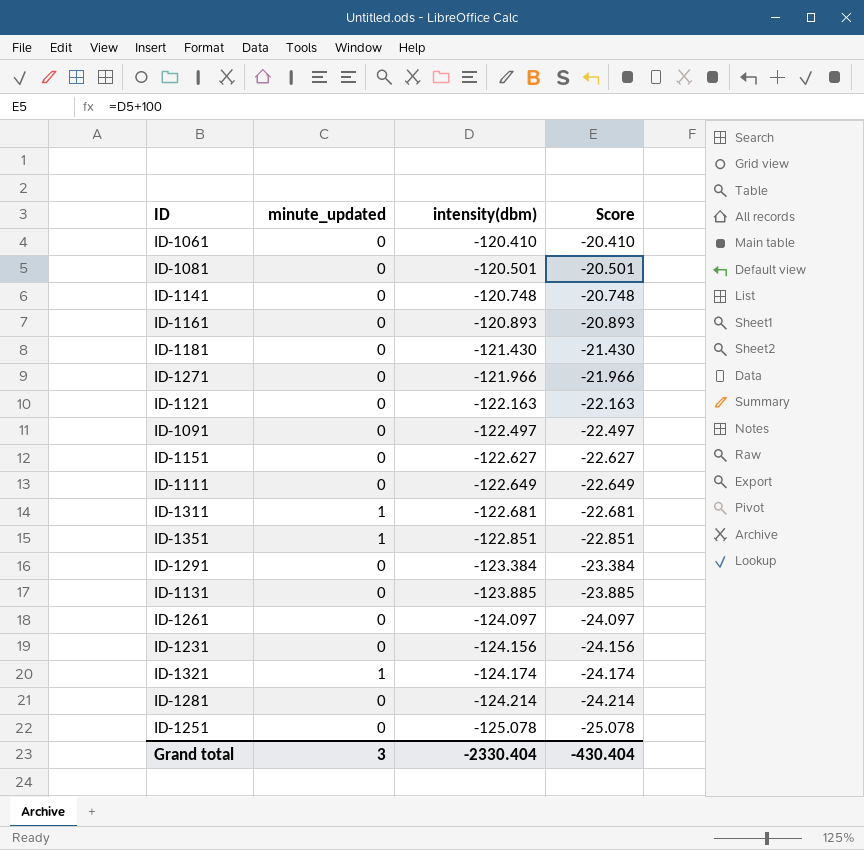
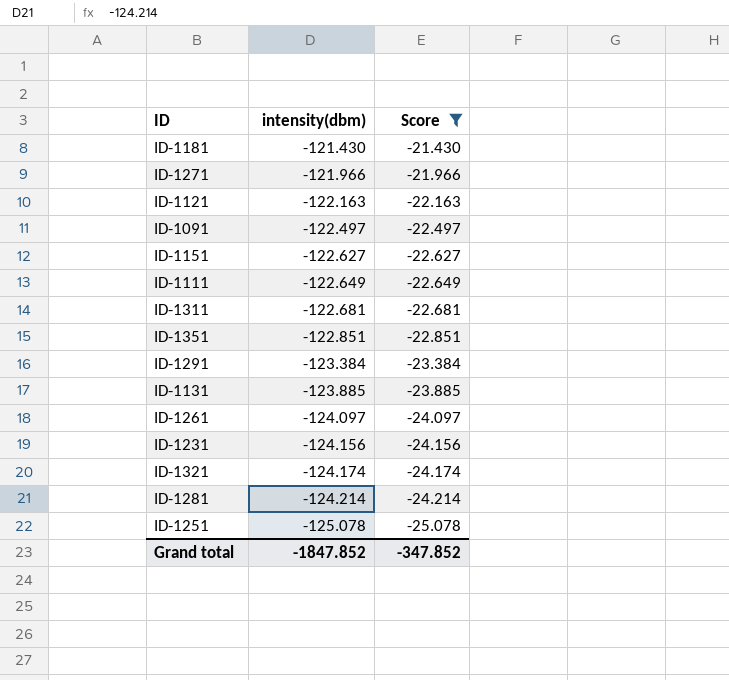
filter: none -> Score <= -21.430
column minute_updated | position: 2 -> none
Grand total | intensity(dbm): -2330.404 -> -1847.852
Grand total | Score: -430.404 -> -347.852

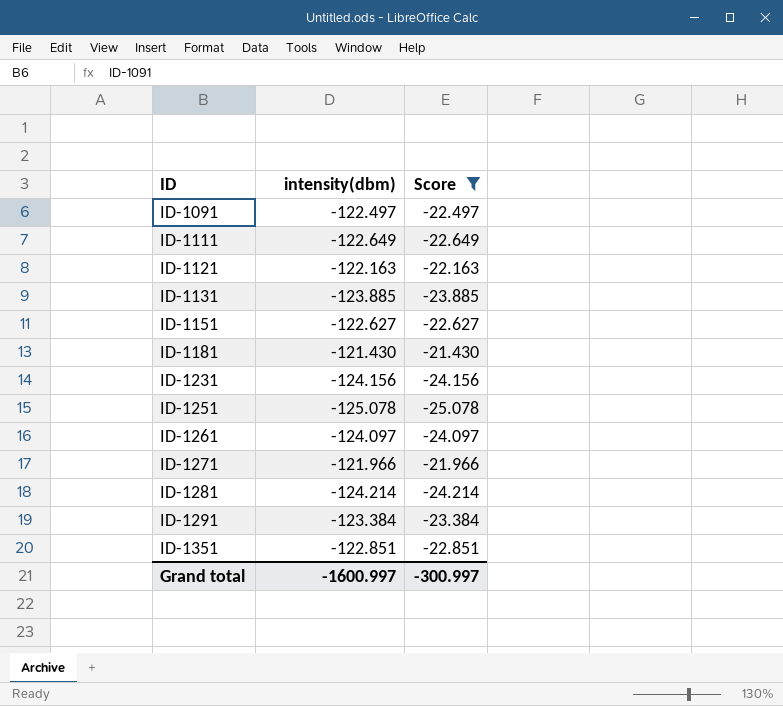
row order: intensity(dbm) descending -> ID ascending
row ID-1311: -122.681 | -22.681 -> none
row ID-1321: -124.174 | -24.174 -> none
Grand total | intensity(dbm): -1847.852 -> -1600.997
Grand total | Score: -347.852 -> -300.997

